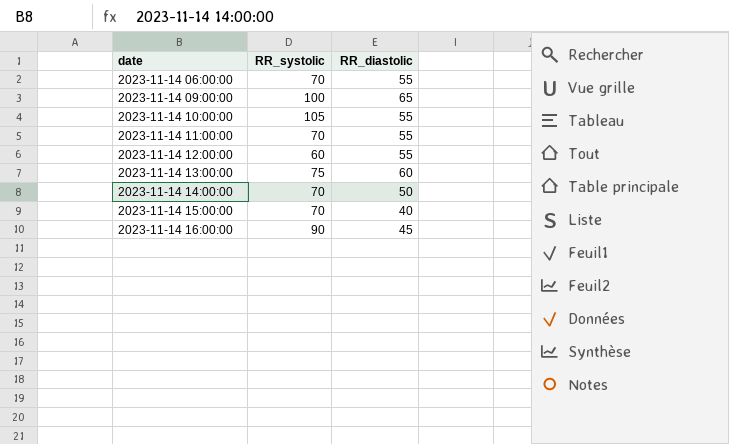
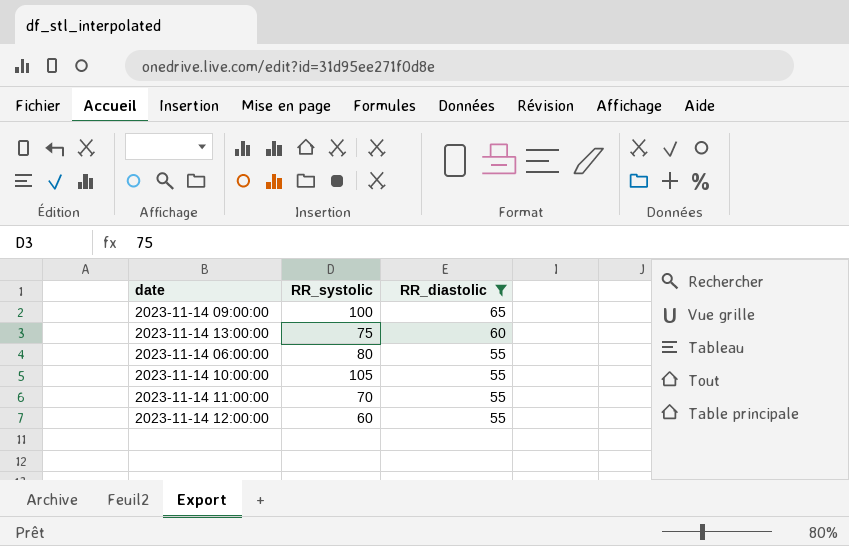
filter: none -> RR_diastolic >= 55
row order: date ascending -> RR_diastolic descending
2023-11-14 06:00:00 | RR_systolic: 70 -> 80

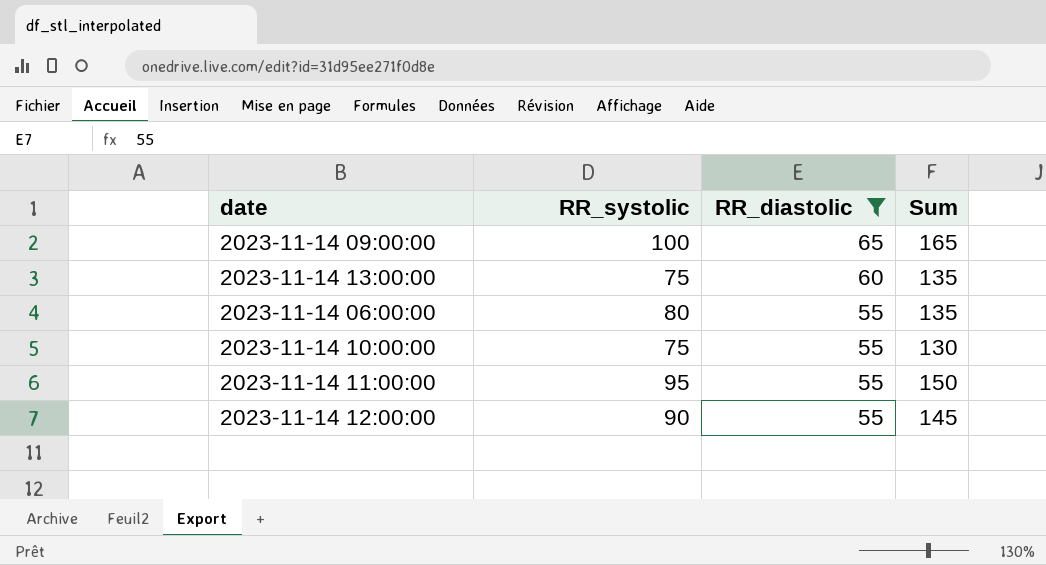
column Sum | formula: none -> [RR_systolic] + [RR_diastolic]
2023-11-14 10:00:00 | RR_systolic: 105 -> 75
2023-11-14 11:00:00 | RR_systolic: 70 -> 95
2023-11-14 12:00:00 | RR_systolic: 60 -> 90

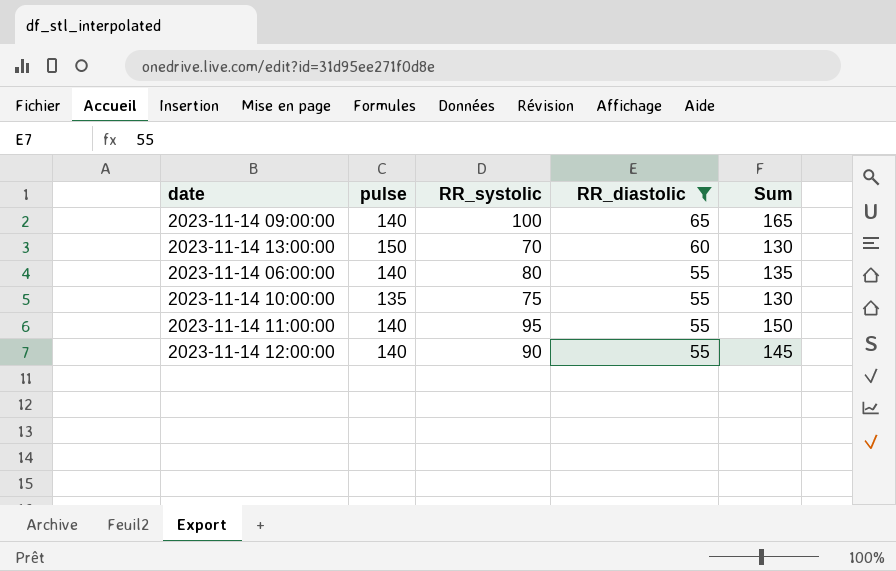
column pulse | position: none -> 2
2023-11-14 13:00:00 | RR_systolic: 75 -> 70
2023-11-14 13:00:00 | Sum: 135 -> 130

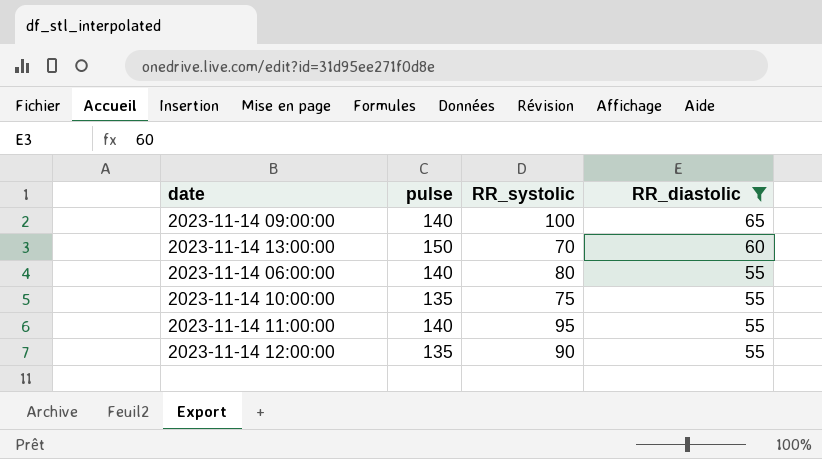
column Sum | formula: [RR_systolic] + [RR_diastolic] -> none
2023-11-14 12:00:00 | pulse: 140 -> 135

